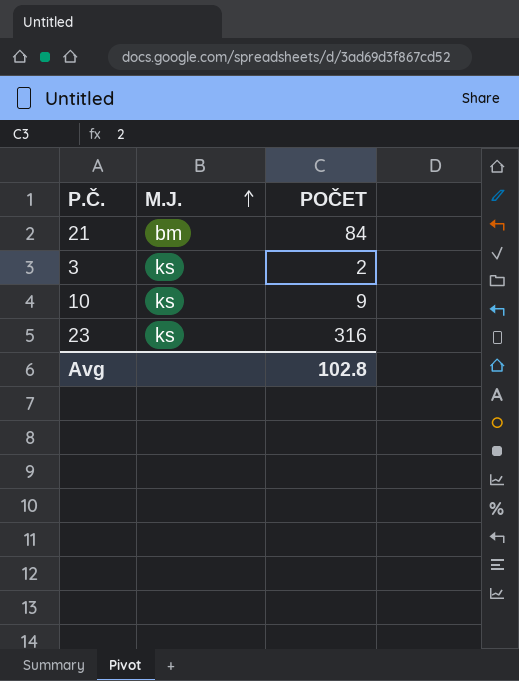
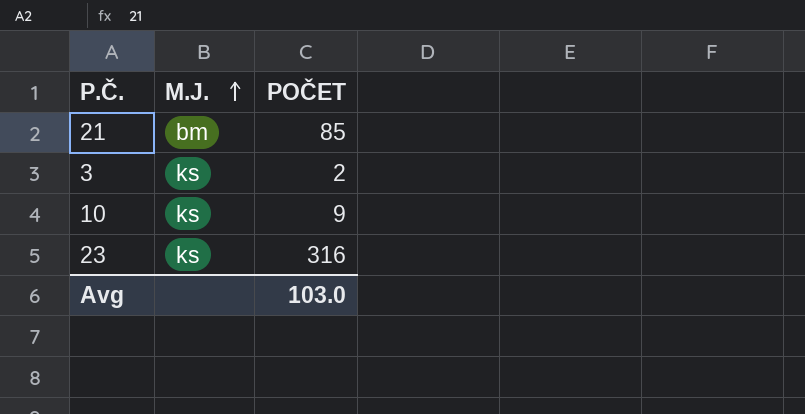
21 | POČET: 84 -> 85
Avg | POČET: 102.8 -> 103.0

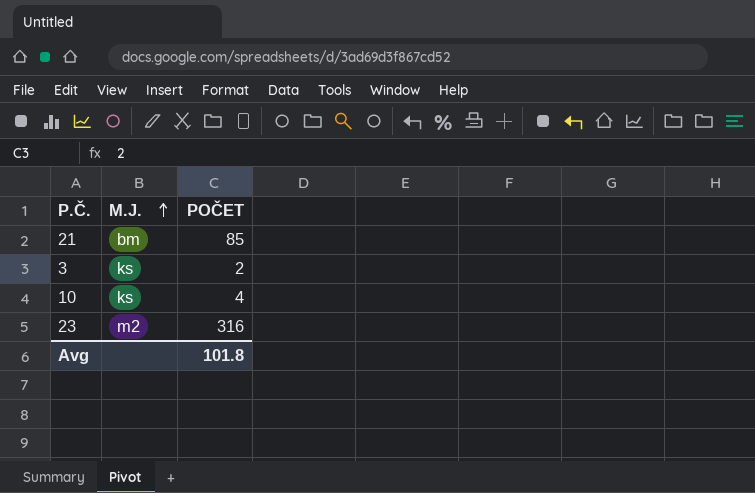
10 | POČET: 9 -> 4
23 | M.J.: ks -> m2
Avg | POČET: 103.0 -> 101.8

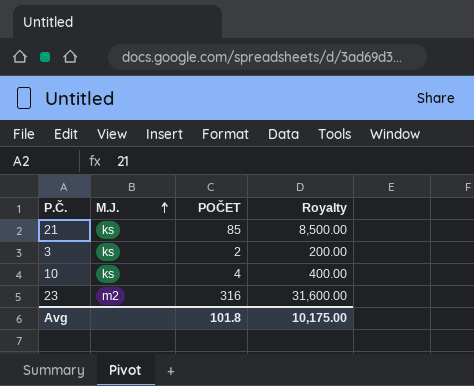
column Royalty | formula: none -> [POČET] * 100
21 | M.J.: bm -> ks

